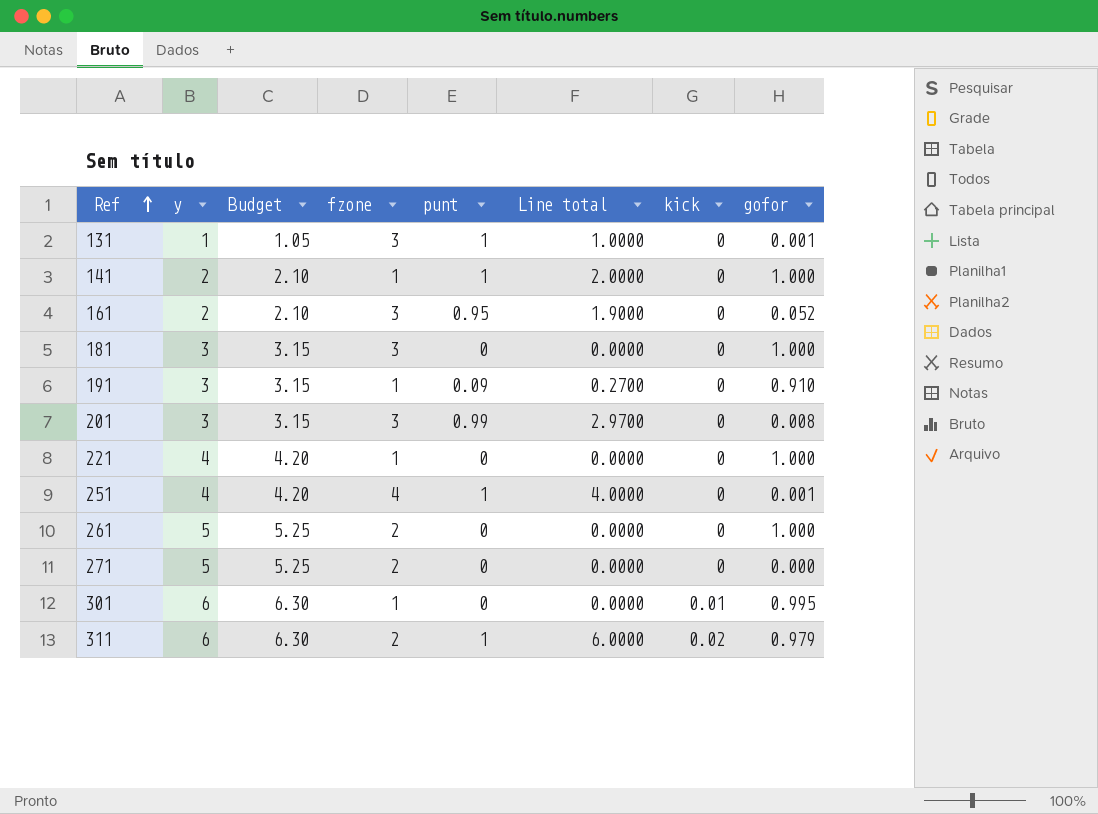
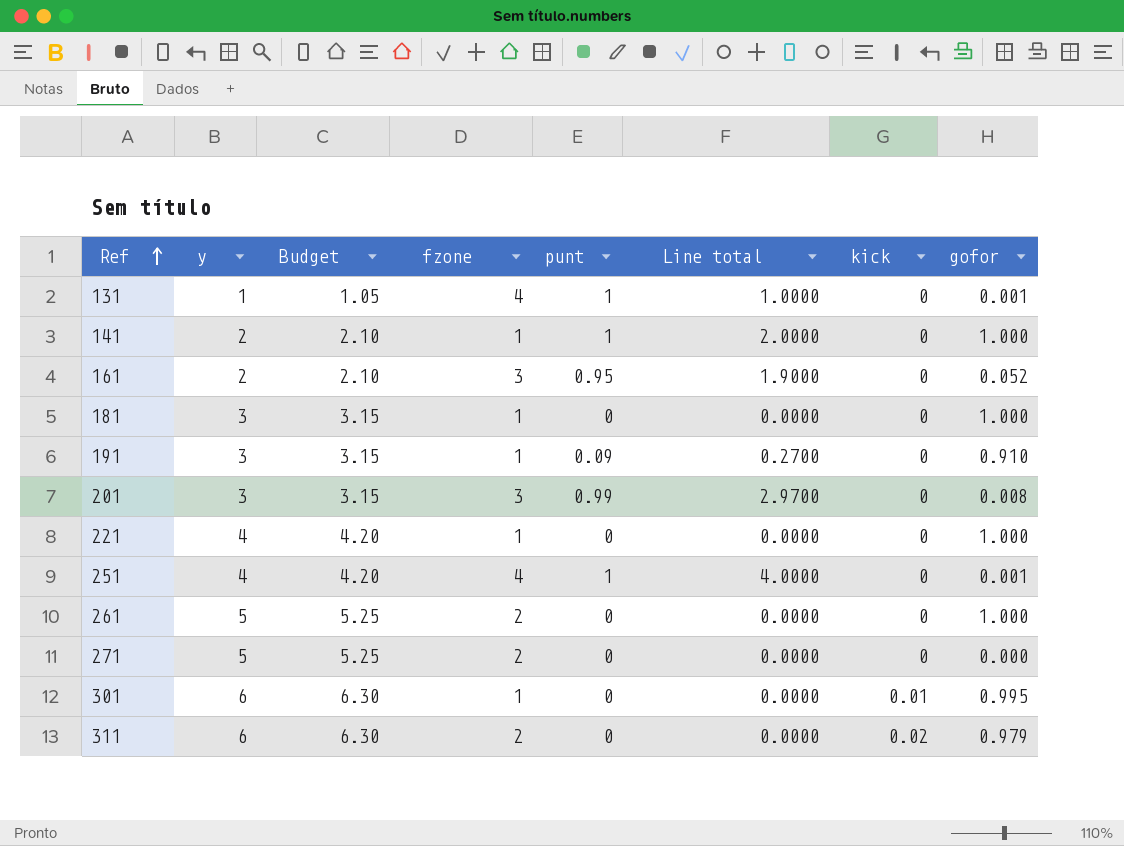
131 | fzone: 3 -> 4
181 | fzone: 3 -> 1
311 | punt: 1 -> 0
311 | Line total: 6.0000 -> 0.0000

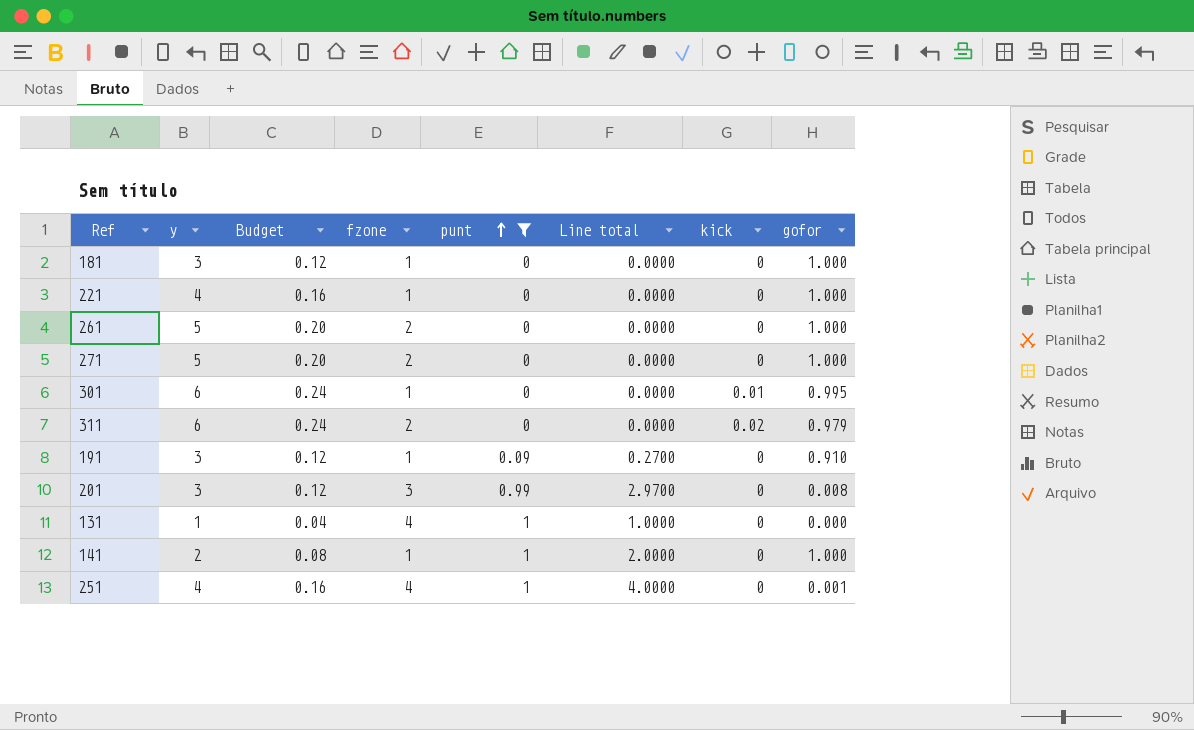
filter: none -> punt != 0.95
row order: Ref ascending -> punt ascending
column Budget | formula: [y] * 1.05 -> [y] * 0.04
271 | gofor: 0.000 -> 1.000
131 | gofor: 0.001 -> 0.000

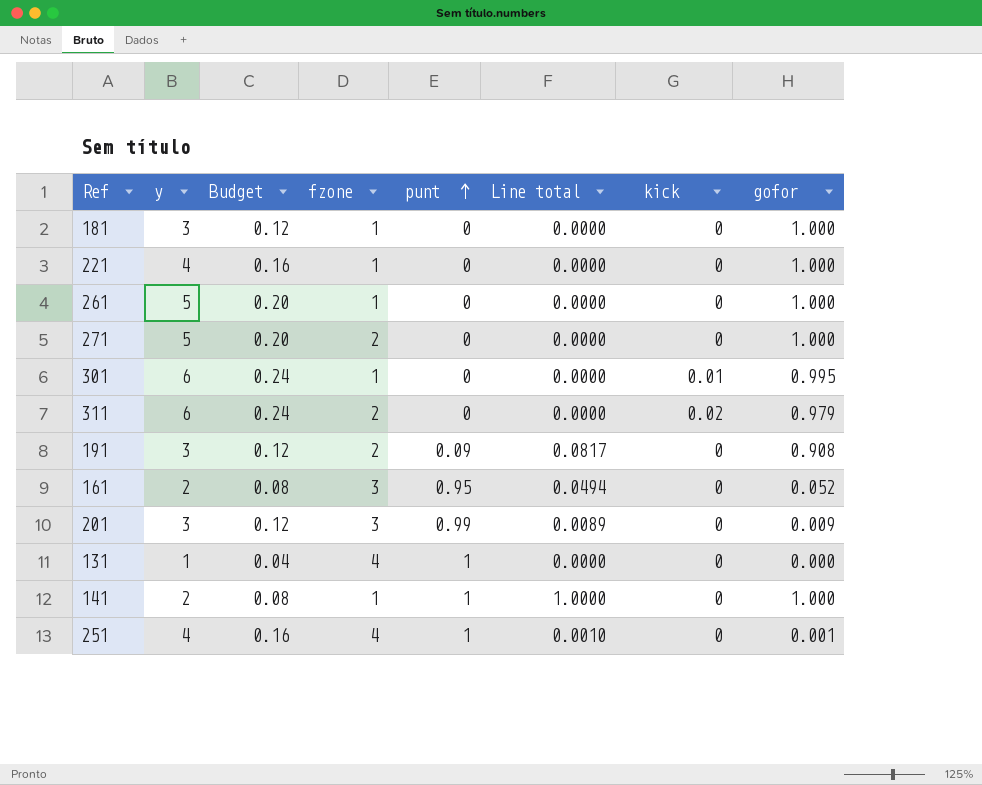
filter: punt != 0.95 -> none
column Line total | formula: [y] * [punt] -> [punt] * [gofor]
261 | fzone: 2 -> 1
191 | fzone: 1 -> 2
191 | gofor: 0.910 -> 0.908
201 | gofor: 0.008 -> 0.009

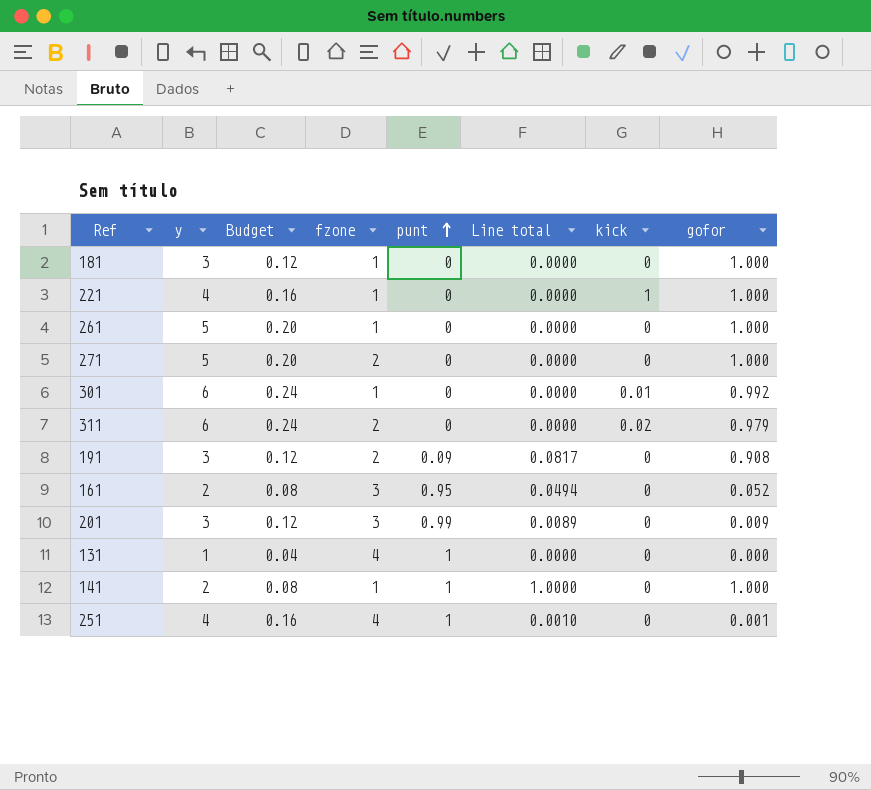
221 | kick: 0 -> 1
301 | gofor: 0.995 -> 0.992

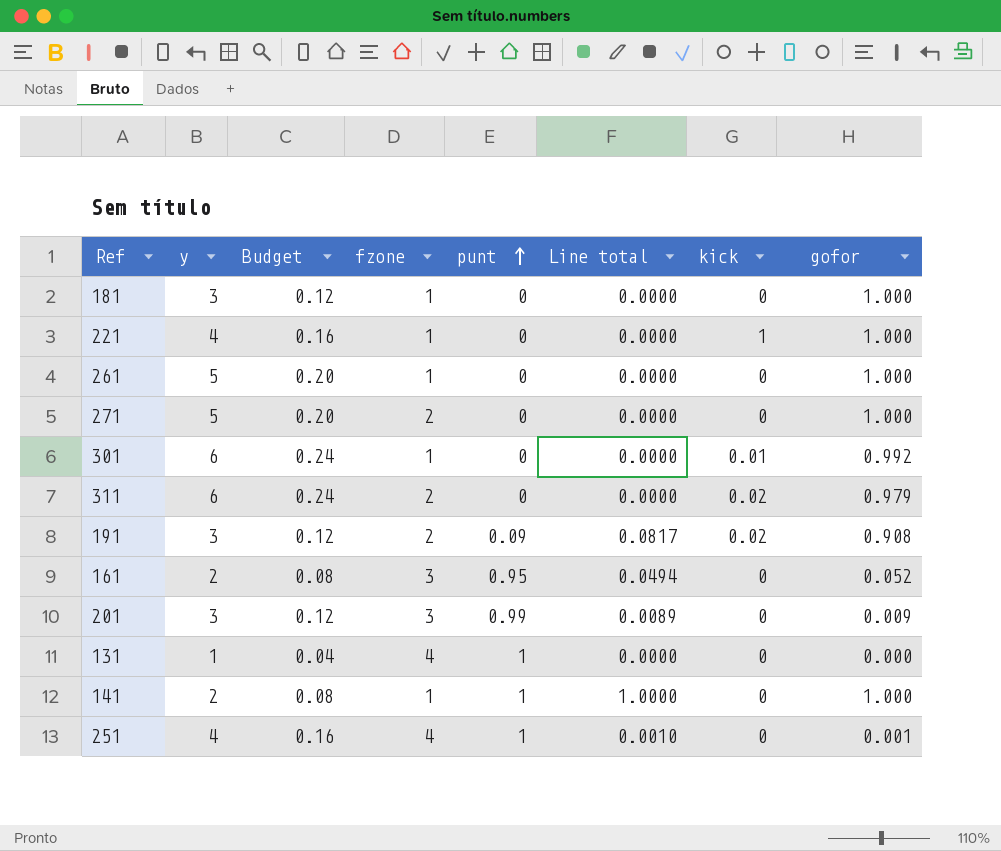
191 | kick: 0 -> 0.02

